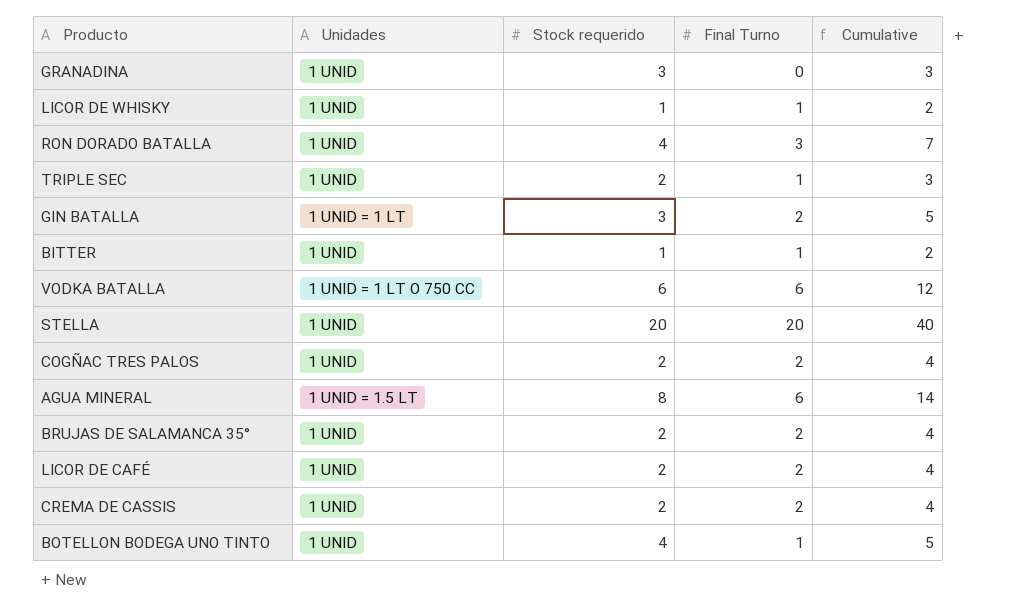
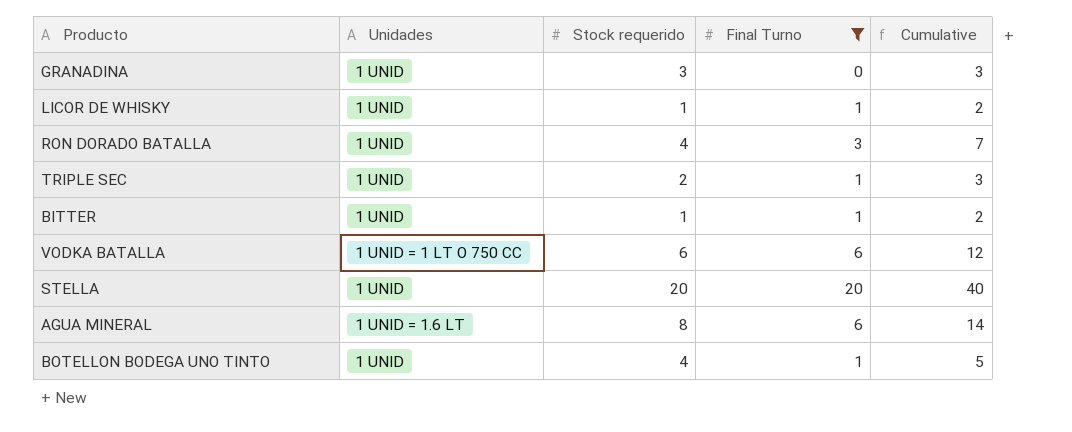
filter: none -> Final Turno != 2
AGUA MINERAL | Unidades: 1 UNID = 1.5 LT -> 1 UNID = 1.6 LT

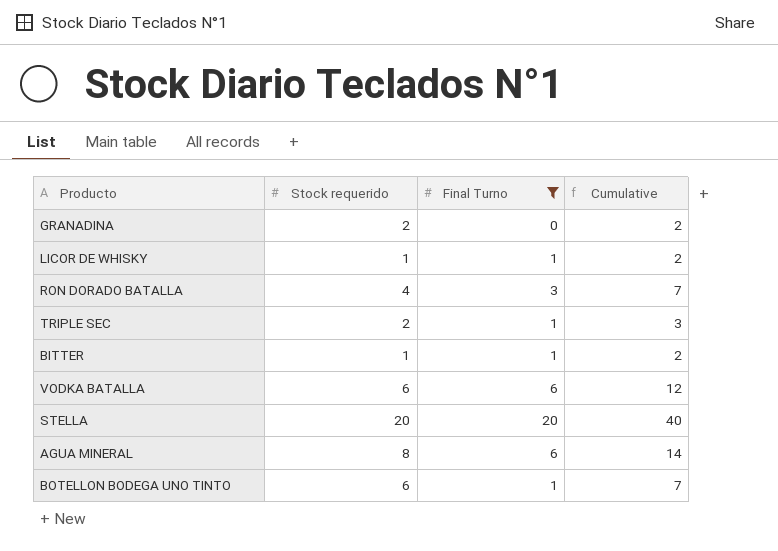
column Unidades | position: 2 -> none
GRANADINA | Stock requerido: 3 -> 2
GRANADINA | Cumulative: 3 -> 2
BOTELLON BODEGA UNO TINTO | Stock requerido: 4 -> 6
BOTELLON BODEGA UNO TINTO | Cumulative: 5 -> 7

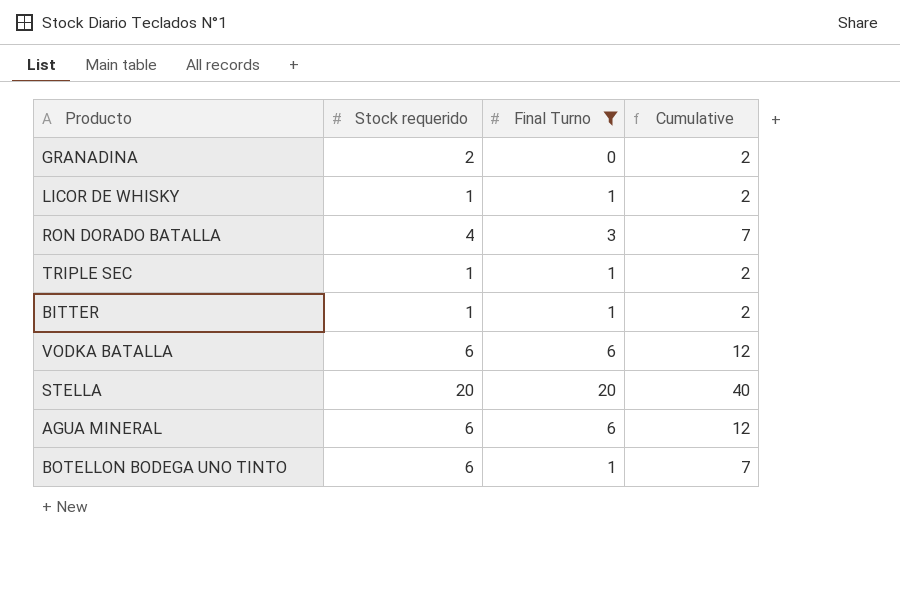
TRIPLE SEC | Stock requerido: 2 -> 1
TRIPLE SEC | Cumulative: 3 -> 2
AGUA MINERAL | Stock requerido: 8 -> 6
AGUA MINERAL | Cumulative: 14 -> 12

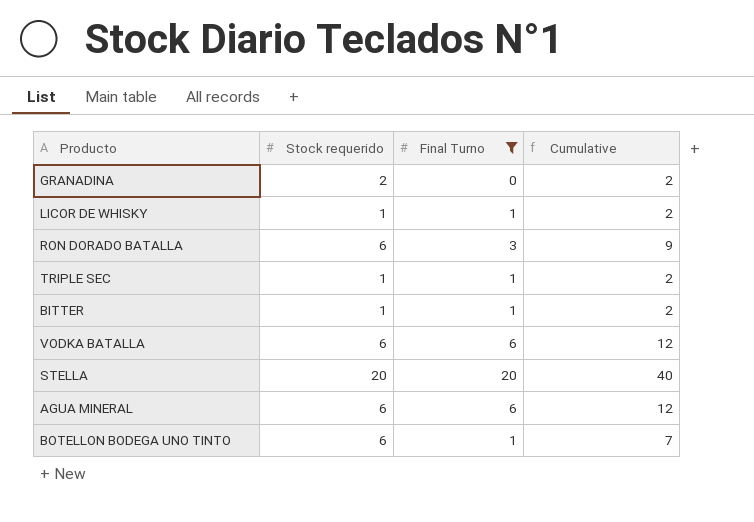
RON DORADO BATALLA | Stock requerido: 4 -> 6
RON DORADO BATALLA | Cumulative: 7 -> 9

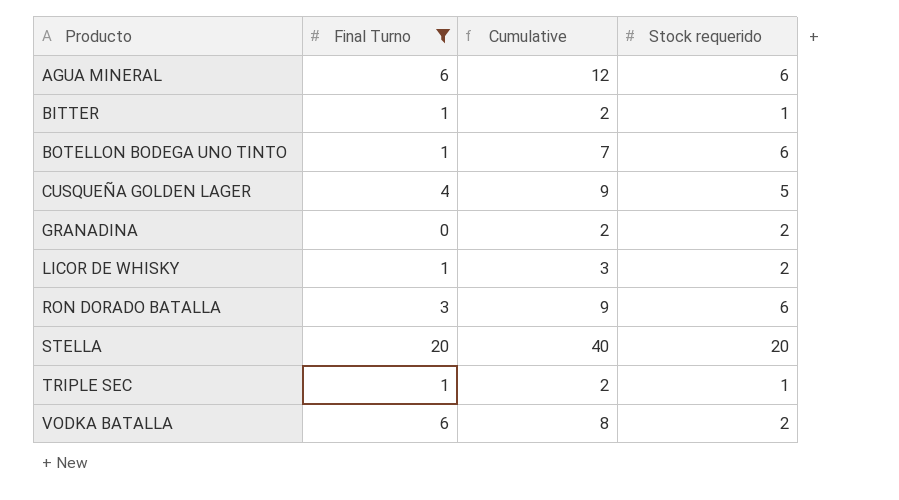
row order: none -> Producto ascending
column Stock requerido | position: 2 -> 4
row CUSQUEÑA GOLDEN LAGER: none -> 4 | 9 | 5
LICOR DE WHISKY | Cumulative: 2 -> 3
LICOR DE WHISKY | Stock requerido: 1 -> 2
VODKA BATALLA | Cumulative: 12 -> 8
VODKA BATALLA | Stock requerido: 6 -> 2

